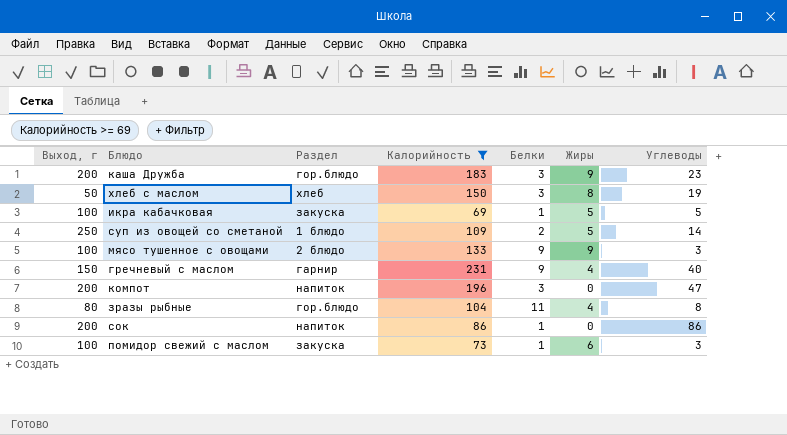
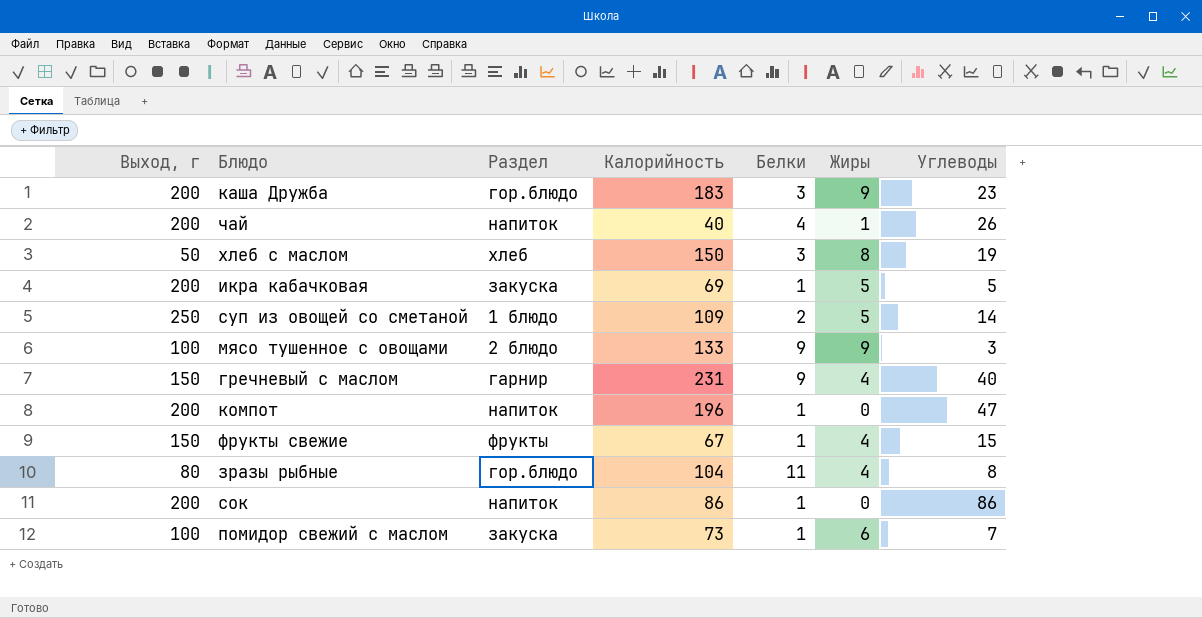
filter: Калорийность >= 69 -> none
икра кабачковая | Выход, г: 100 -> 200
компот | Белки: 3 -> 1
помидор свежий с маслом | Углеводы: 3 -> 7

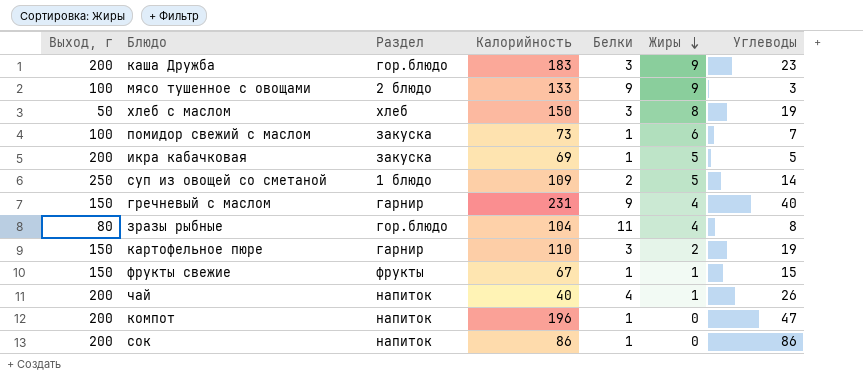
row order: none -> Жиры descending
row картофельное пюре: none -> 150 | гарнир | 110 | 3 | 2 | 19
фрукты свежие | Жиры: 4 -> 1

